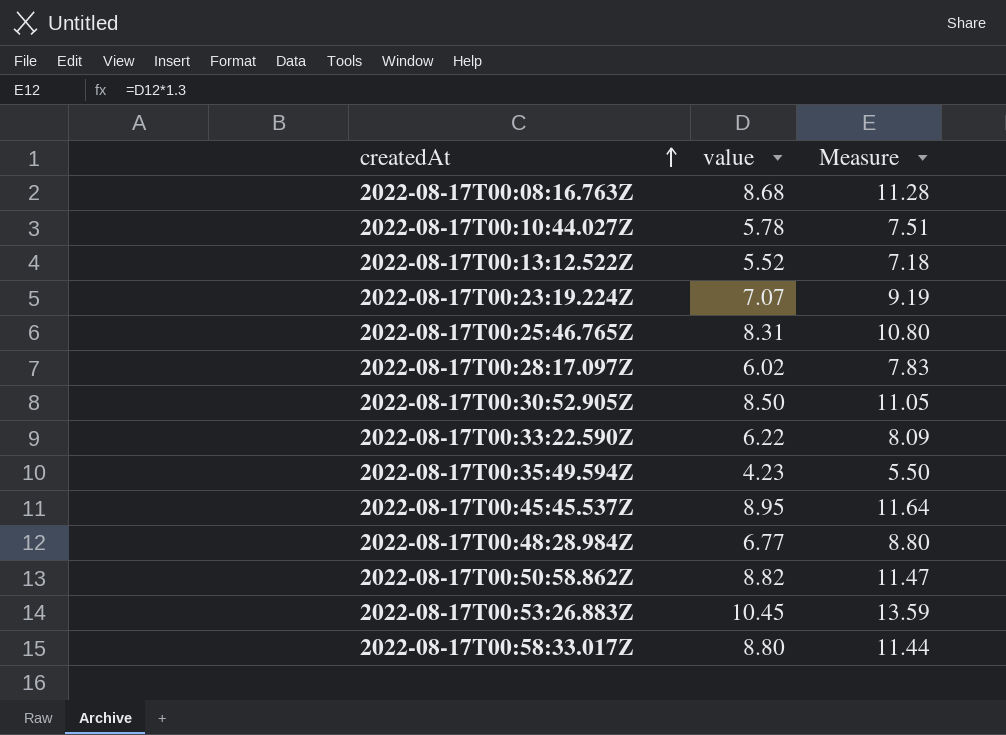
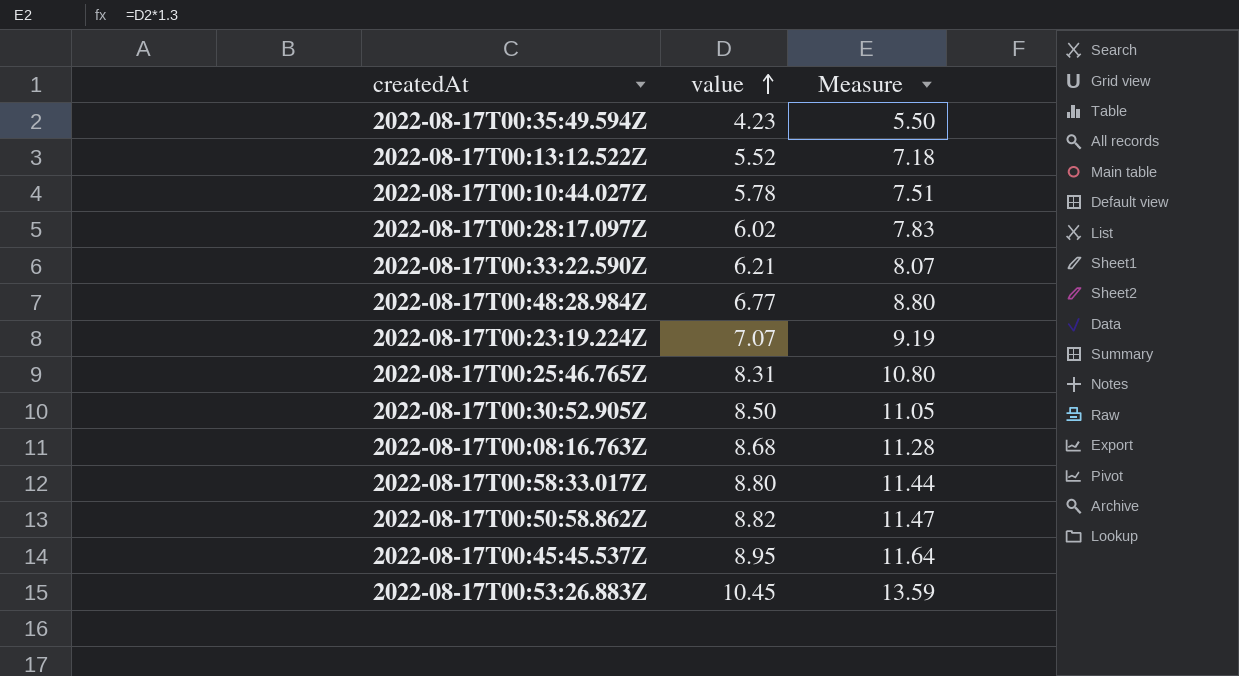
row order: createdAt ascending -> value ascending
2022-08-17T00:33:22.590Z | value: 6.22 -> 6.21
2022-08-17T00:33:22.590Z | Measure: 8.09 -> 8.07

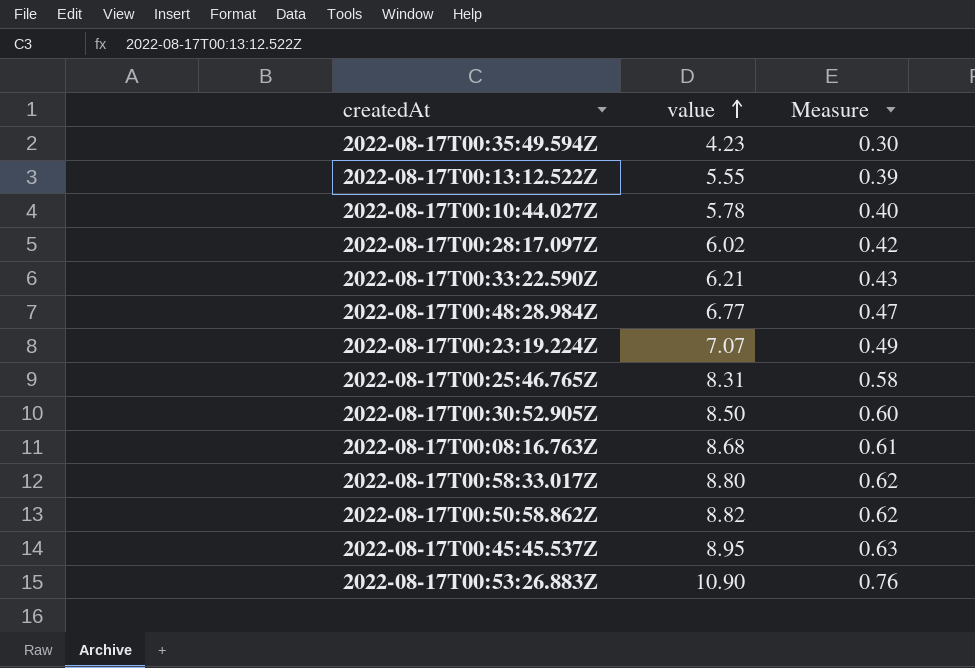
column Measure | formula: [value] * 1.3 -> [value] * 0.07
2022-08-17T00:13:12.522Z | value: 5.52 -> 5.55
2022-08-17T00:53:26.883Z | value: 10.45 -> 10.90

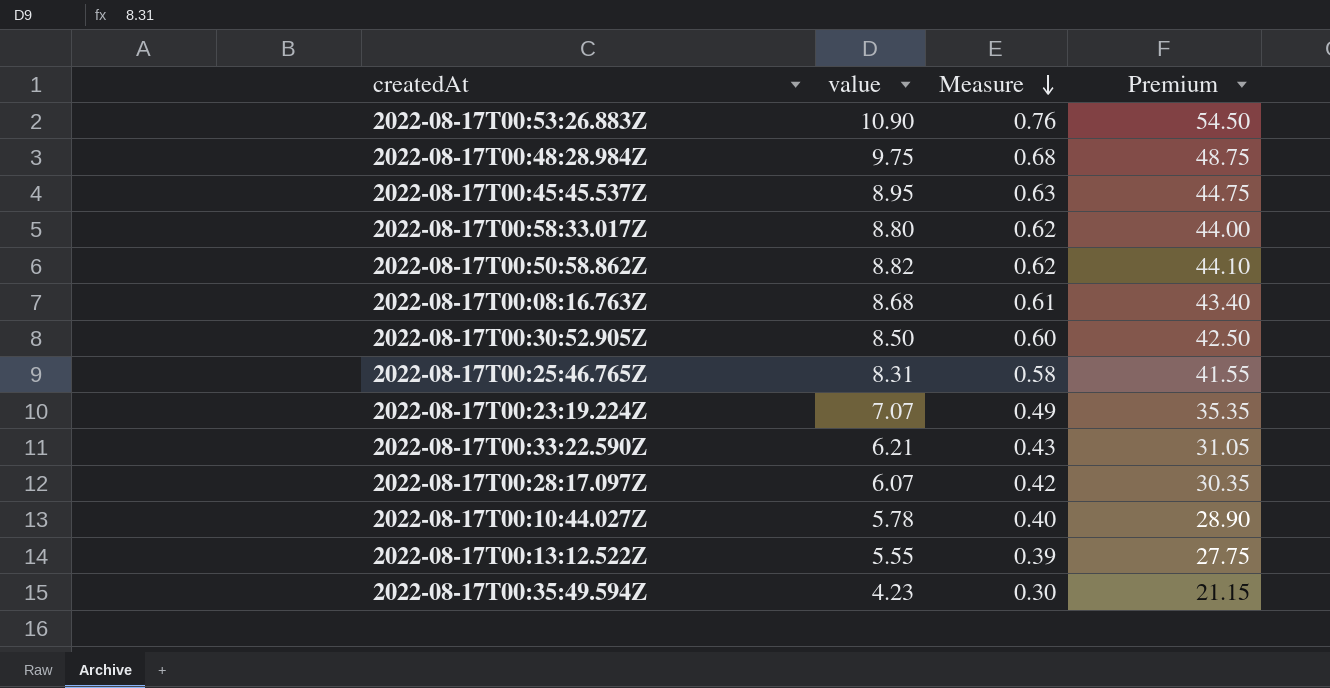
row order: value ascending -> Measure descending
column Premium | formula: none -> [value] * 5
2022-08-17T00:48:28.984Z | value: 6.77 -> 9.75
2022-08-17T00:48:28.984Z | Measure: 0.47 -> 0.68
2022-08-17T00:28:17.097Z | value: 6.02 -> 6.07

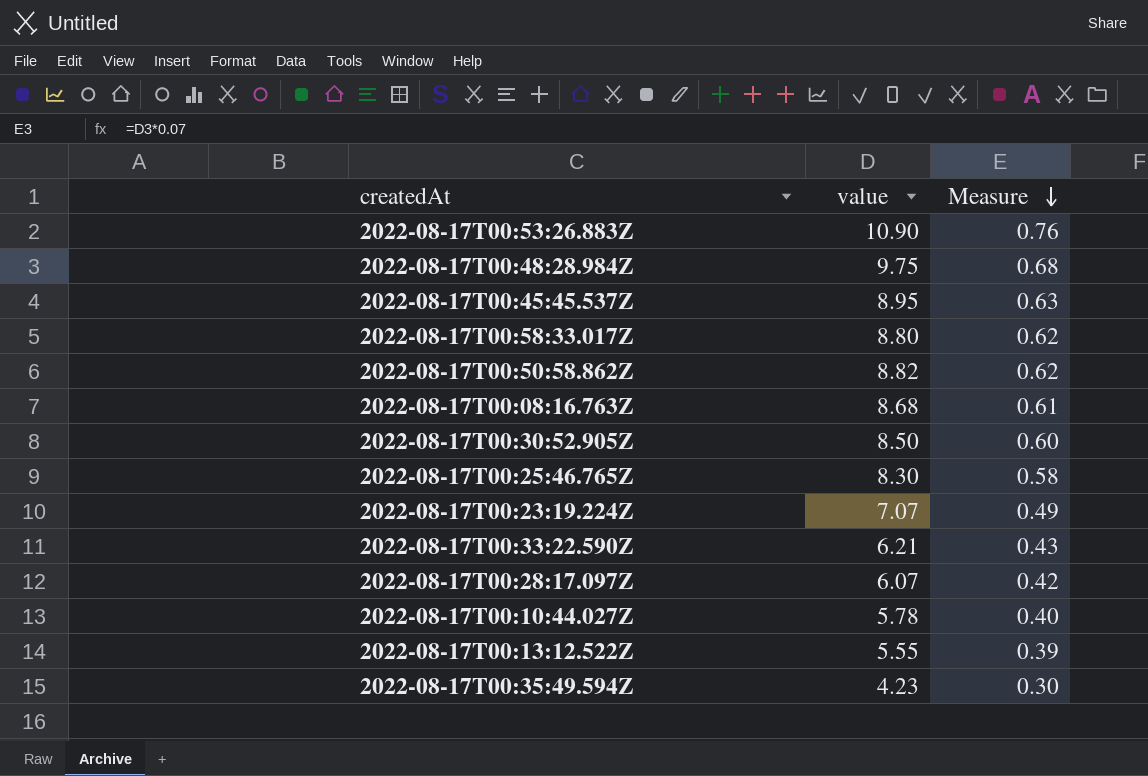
column Premium | formula: [value] * 5 -> none
2022-08-17T00:25:46.765Z | value: 8.31 -> 8.30

